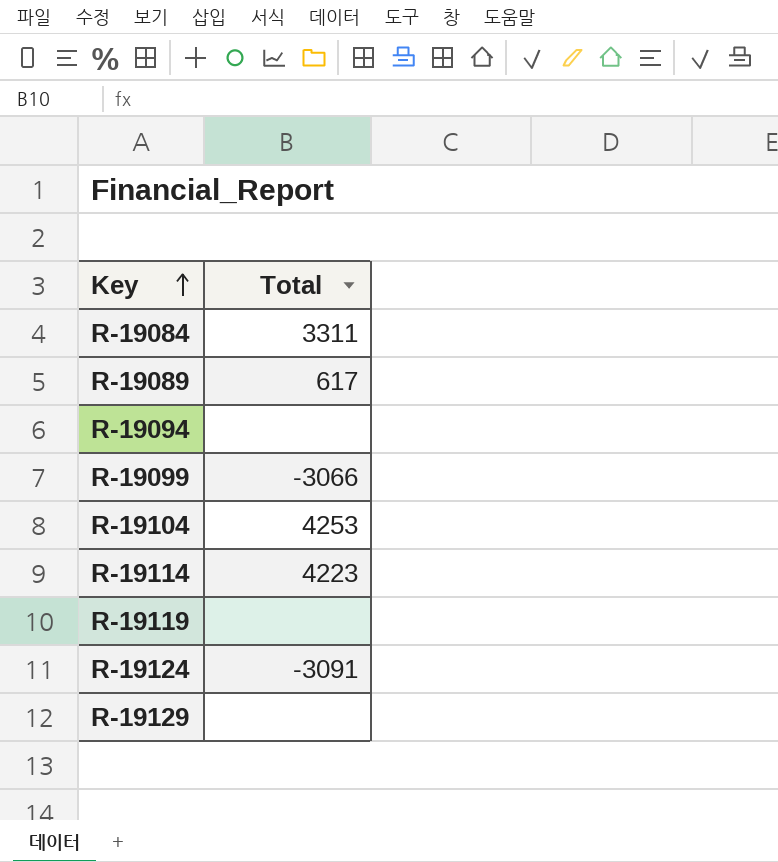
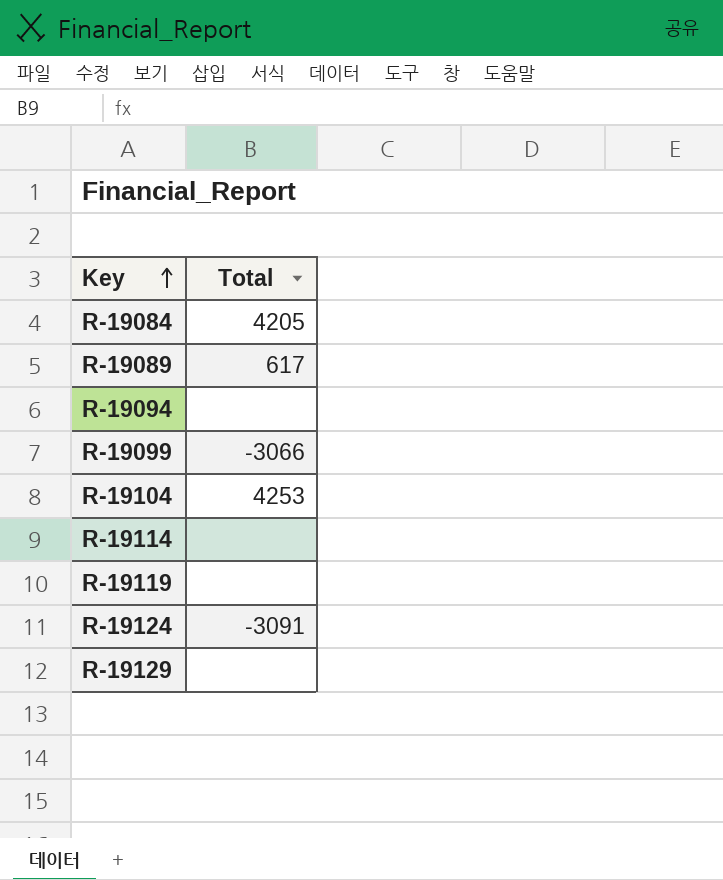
R-19084 | Total: 3311 -> 4205
R-19114 | Total: 4223 -> none

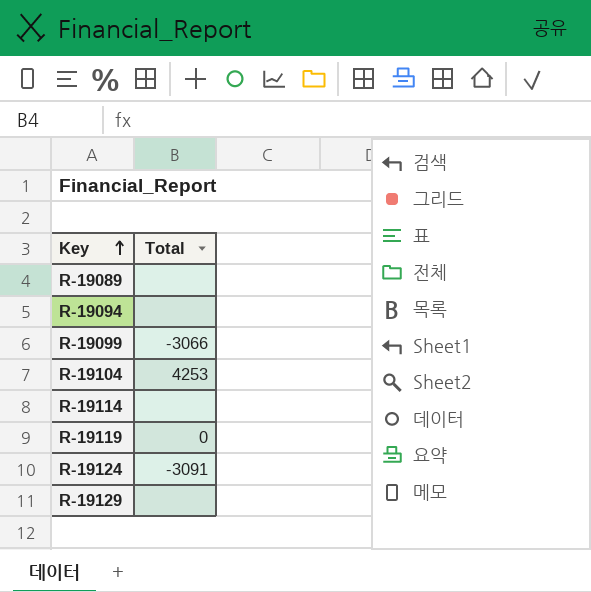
row R-19084: 4205 -> none
R-19089 | Total: 617 -> none
R-19119 | Total: none -> 0

